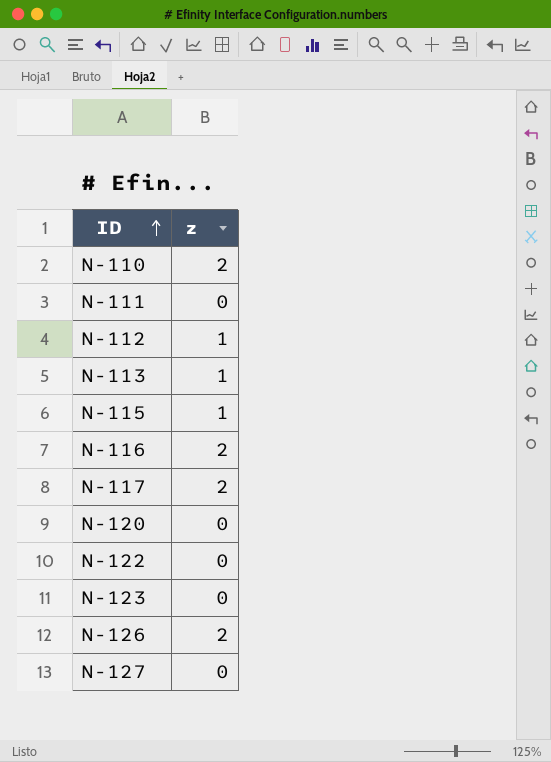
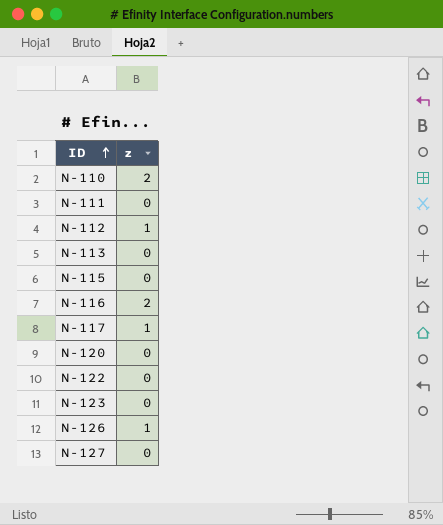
N-113 | z: 1 -> 0
N-115 | z: 1 -> 0
N-117 | z: 2 -> 1
N-126 | z: 2 -> 1

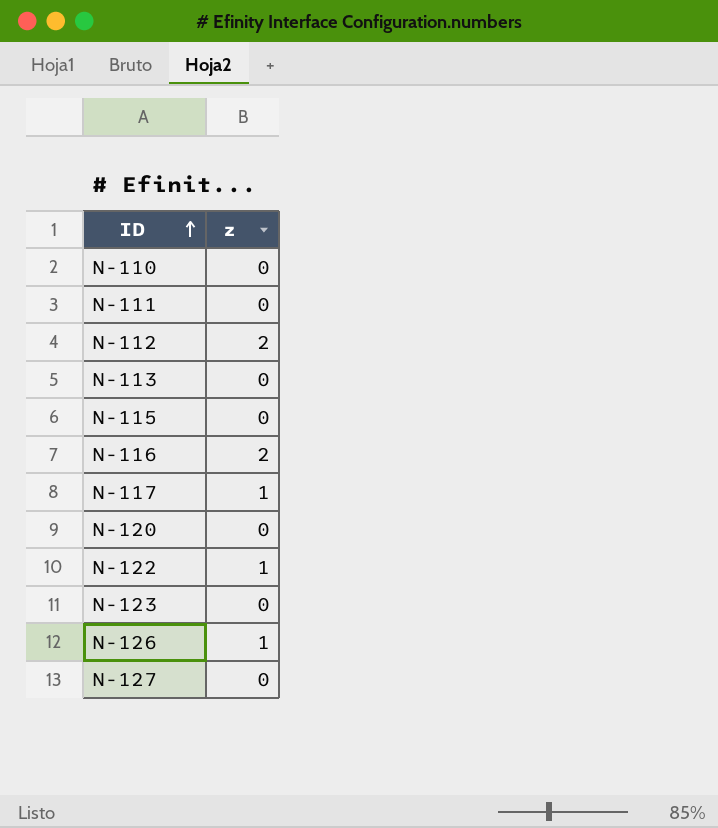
N-110 | z: 2 -> 0
N-112 | z: 1 -> 2
N-122 | z: 0 -> 1

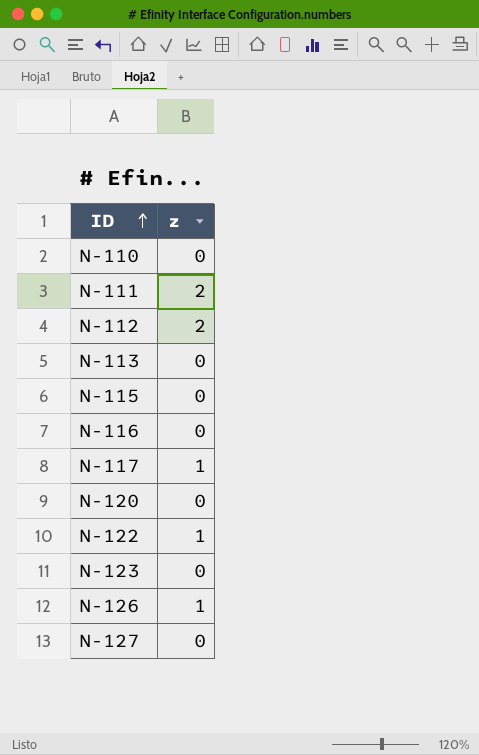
N-111 | z: 0 -> 2
N-116 | z: 2 -> 0

